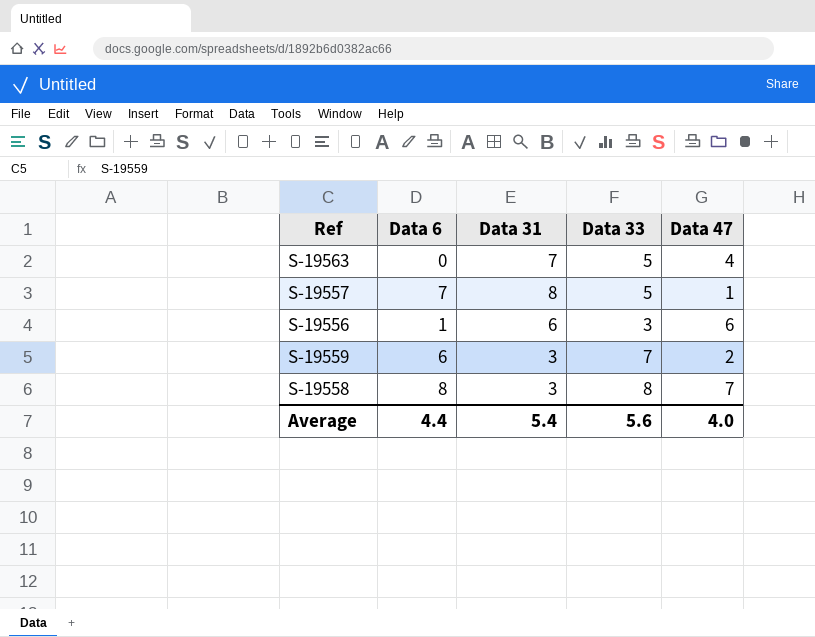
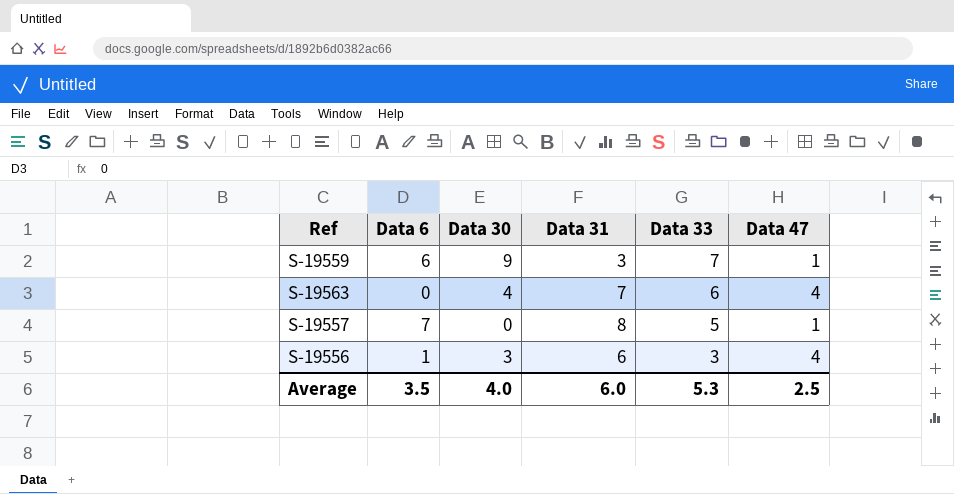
row order: none -> Data 33 descending
column Data 30 | position: none -> 3
row S-19558: 8 | 3 | 8 | 7 -> none
S-19559 | Data 47: 2 -> 1
S-19563 | Data 33: 5 -> 6
S-19556 | Data 47: 6 -> 4
Average | Data 6: 4.4 -> 3.5
Average | Data 31: 5.4 -> 6.0
Average | Data 33: 5.6 -> 5.3
Average | Data 47: 4.0 -> 2.5

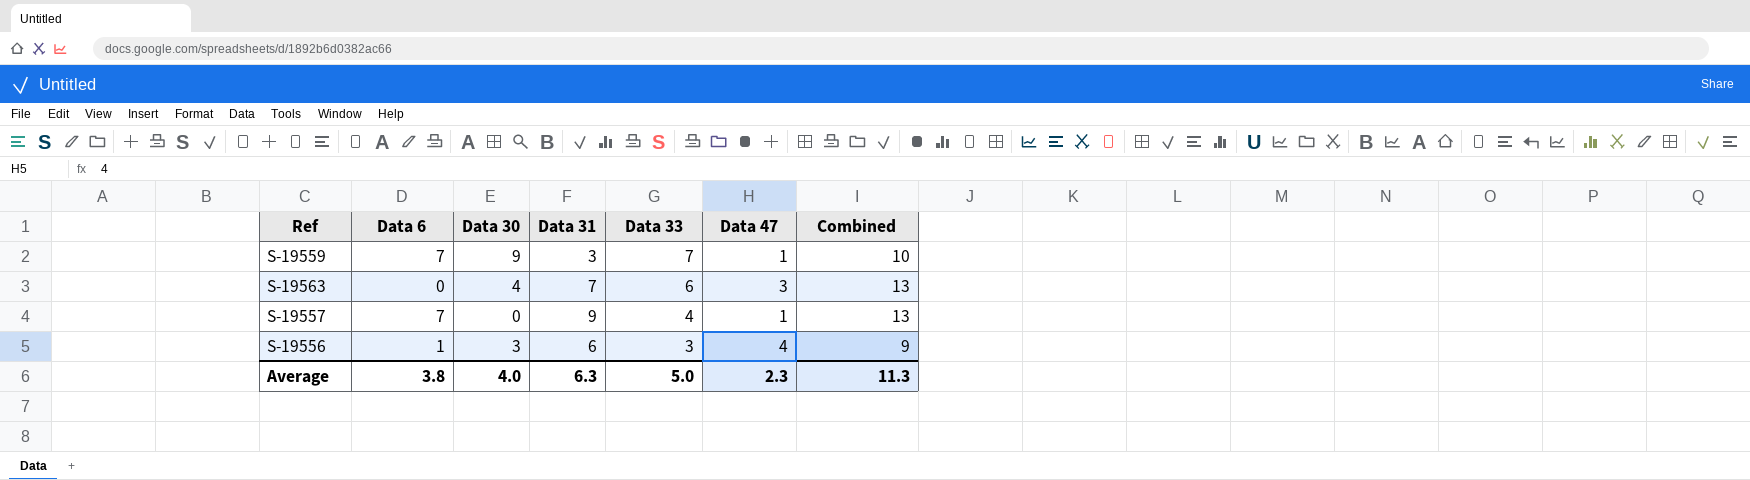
column Combined | formula: none -> [Data 31] + [Data 33]
S-19559 | Data 6: 6 -> 7
S-19563 | Data 47: 4 -> 3
S-19557 | Data 31: 8 -> 9
S-19557 | Data 33: 5 -> 4
Average | Data 6: 3.5 -> 3.8
Average | Data 31: 6.0 -> 6.3
Average | Data 33: 5.3 -> 5.0
Average | Data 47: 2.5 -> 2.3

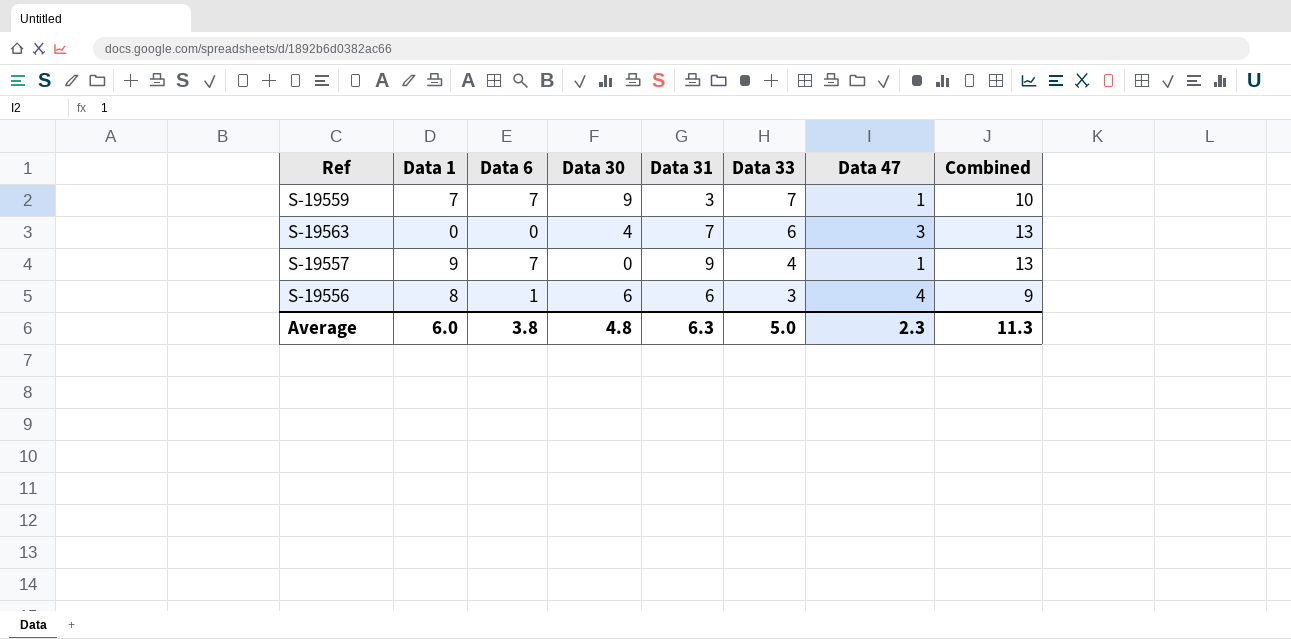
column Data 1 | position: none -> 2
S-19556 | Data 30: 3 -> 6
Average | Data 30: 4.0 -> 4.8

